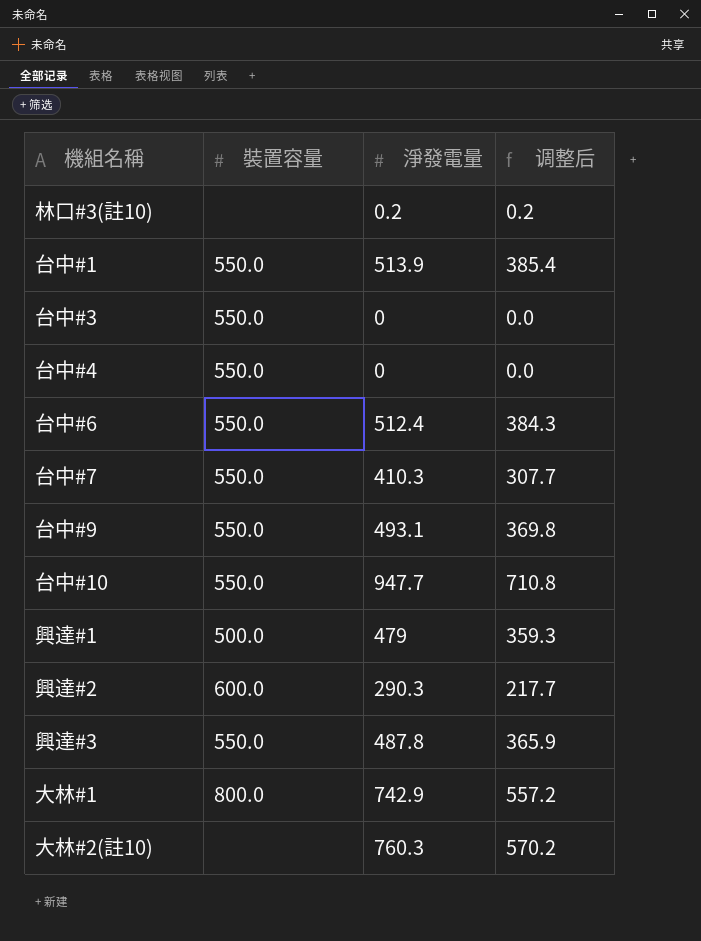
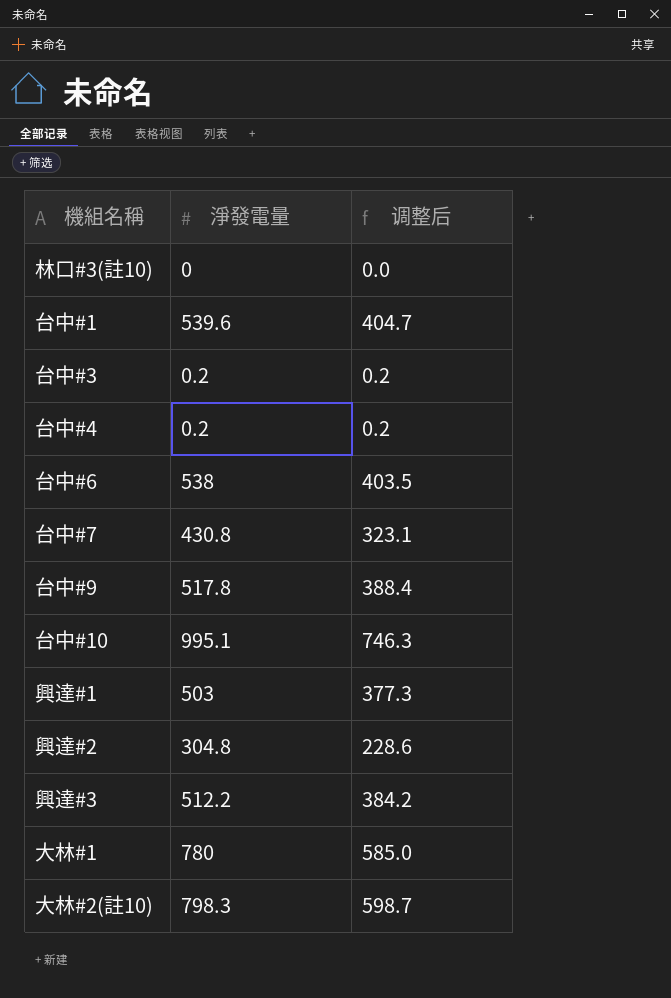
column 裝置容量 | position: 2 -> none
林口#3(註10) | 淨發電量: 0.2 -> 0
林口#3(註10) | 调整后: 0.2 -> 0.0
台中#1 | 淨發電量: 513.9 -> 539.6
台中#1 | 调整后: 385.4 -> 404.7
台中#3 | 淨發電量: 0 -> 0.2
台中#3 | 调整后: 0.0 -> 0.2
台中#4 | 淨發電量: 0 -> 0.2
台中#4 | 调整后: 0.0 -> 0.2
台中#6 | 淨發電量: 512.4 -> 538
台中#6 | 调整后: 384.3 -> 403.5
台中#7 | 淨發電量: 410.3 -> 430.8
台中#7 | 调整后: 307.7 -> 323.1
台中#9 | 淨發電量: 493.1 -> 517.8
台中#9 | 调整后: 369.8 -> 388.4
台中#10 | 淨發電量: 947.7 -> 995.1
台中#10 | 调整后: 710.8 -> 746.3
興達#1 | 淨發電量: 479 -> 503
興達#1 | 调整后: 359.3 -> 377.3
興達#2 | 淨發電量: 290.3 -> 304.8
興達#2 | 调整后: 217.7 -> 228.6
興達#3 | 淨發電量: 487.8 -> 512.2
興達#3 | 调整后: 365.9 -> 384.2
大林#1 | 淨發電量: 742.9 -> 780
大林#1 | 调整后: 557.2 -> 585.0
大林#2(註10) | 淨發電量: 760.3 -> 798.3
大林#2(註10) | 调整后: 570.2 -> 598.7

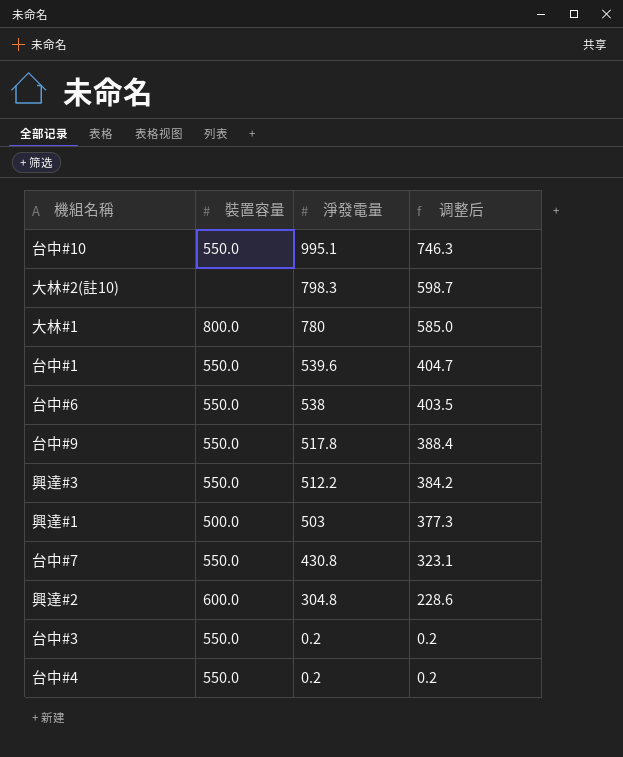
row order: none -> 淨發電量 descending
column 裝置容量 | position: none -> 2
row 林口#3(註10): 0 | 0.0 -> none

